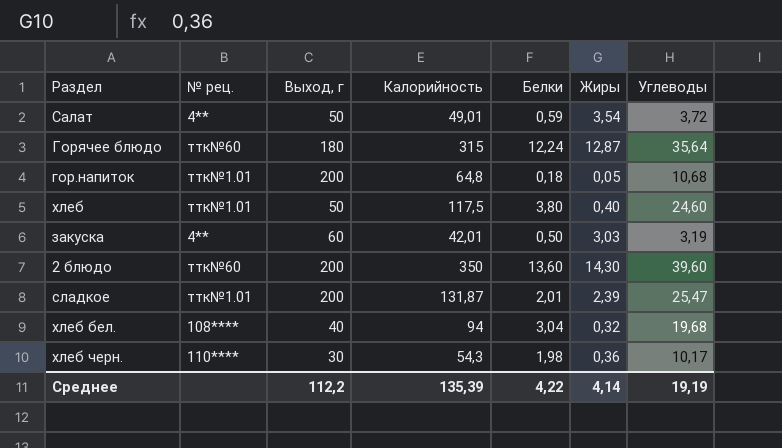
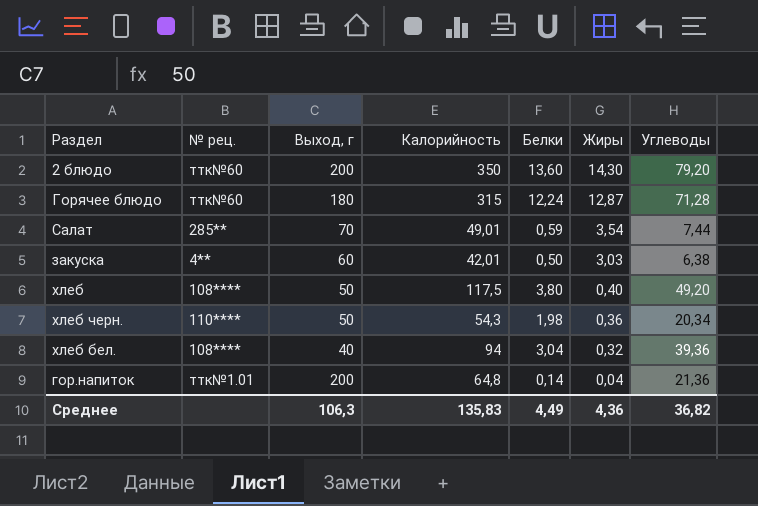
row order: none -> Жиры descending
row сладкое: ттк№1.01 | 200 | 131,87 | 2,01 | 2,39 | 25,47 -> none
2 блюдо | Углеводы: 39,60 -> 79,20
Горячее блюдо | Углеводы: 35,64 -> 71,28
Салат | № рец.: 4** -> 285**
Салат | Выход, г: 50 -> 70
Салат | Углеводы: 3,72 -> 7,44
закуска | Углеводы: 3,19 -> 6,38
хлеб | № рец.: ттк№1.01 -> 108****
хлеб | Углеводы: 24,60 -> 49,20
хлеб черн. | Выход, г: 30 -> 50
хлеб черн. | Углеводы: 10,17 -> 20,34
хлеб бел. | Углеводы: 19,68 -> 39,36
гор.напиток | Белки: 0,18 -> 0,14
гор.напиток | Жиры: 0,05 -> 0,04
гор.напиток | Углеводы: 10,68 -> 21,36
Среднее | Выход, г: 112,2 -> 106,3
Среднее | Калорийность: 135,39 -> 135,83
Среднее | Белки: 4,22 -> 4,49
Среднее | Жиры: 4,14 -> 4,36
Среднее | Углеводы: 19,19 -> 36,82

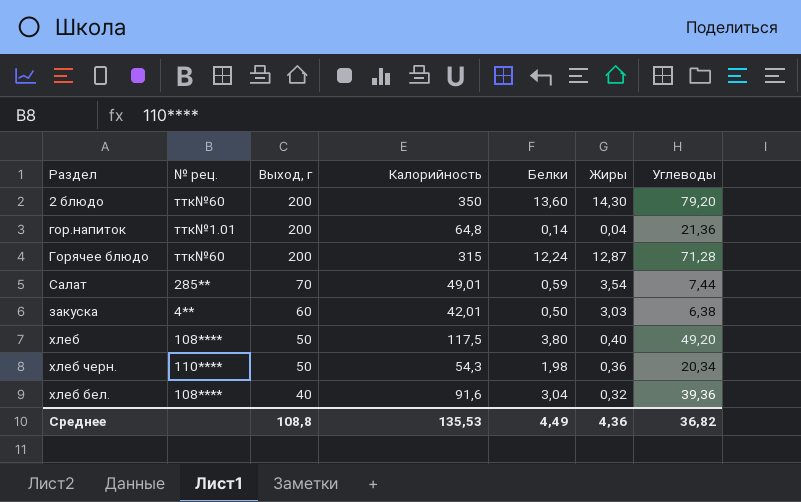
row order: Жиры descending -> Выход, г descending
Горячее блюдо | Выход, г: 180 -> 200
хлеб бел. | Калорийность: 94 -> 91,6
Среднее | Выход, г: 106,3 -> 108,8
Среднее | Калорийность: 135,83 -> 135,53

